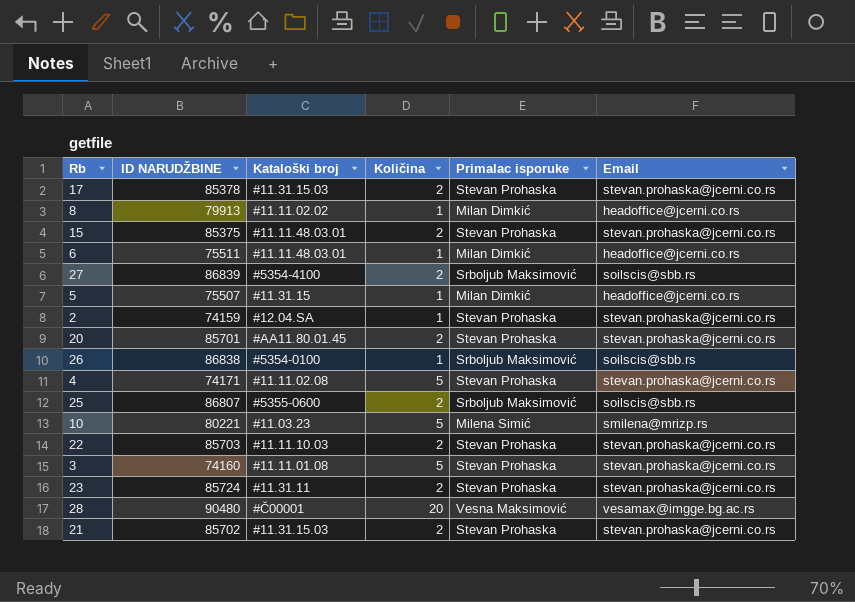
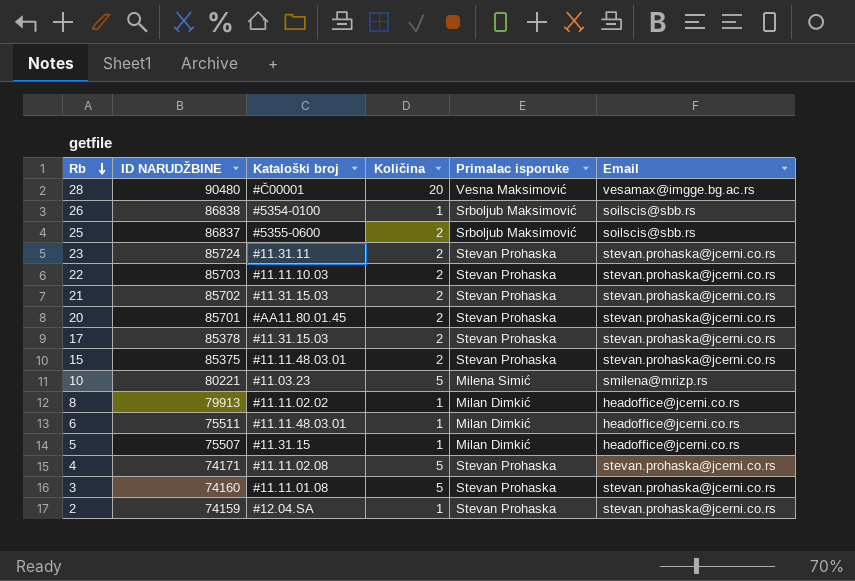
row order: none -> Rb descending
row 27: 86839 | #5354-4100 | 2 | Srboljub Maksimović | soilscis@sbb.rs -> none
25 | ID NARUDŽBINE: 86807 -> 86837

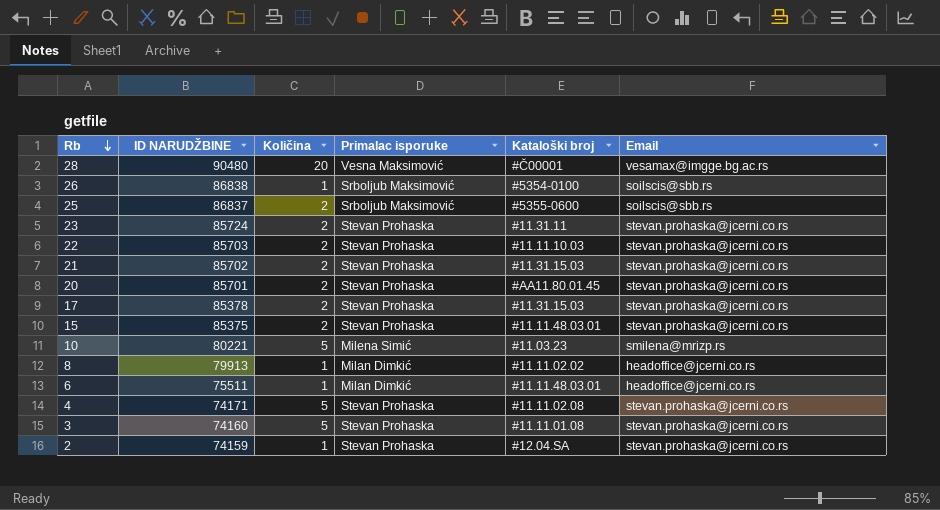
column Kataloški broj | position: 3 -> 5
row 5: 75507 | #11.31.15 | 1 | Milan Dimkić | headoffice@jcerni.co.rs -> none

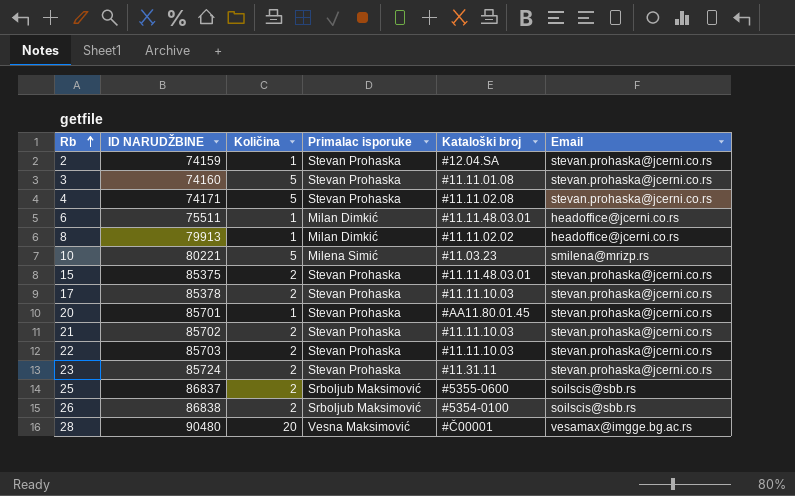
row order: Rb descending -> Rb ascending
17 | Kataloški broj: #11.31.15.03 -> #11.11.10.03
20 | Količina: 2 -> 1
21 | Kataloški broj: #11.31.15.03 -> #11.11.10.03
26 | Količina: 1 -> 2

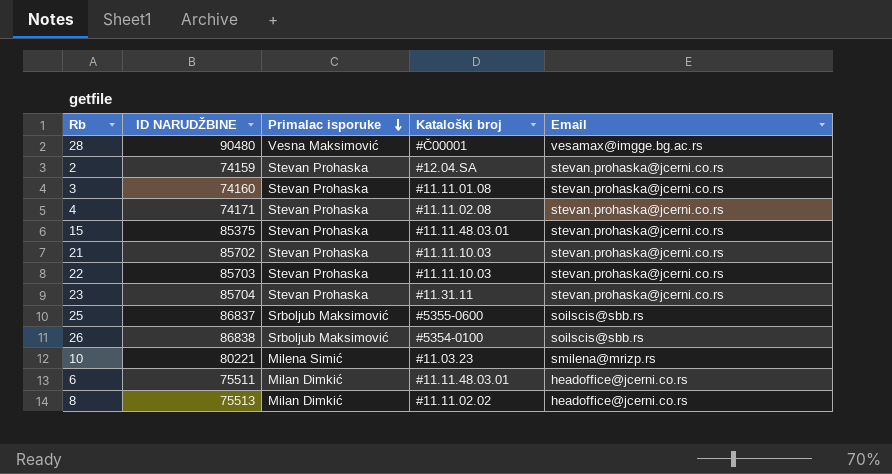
row order: Rb ascending -> Primalac isporuke descending
column Količina | position: 3 -> none
row 17: 85378 | 2 | Stevan Prohaska | #11.11.10.03 | stevan.prohaska@jcerni.co.rs -> none
row 20: 85701 | 1 | Stevan Prohaska | #AA11.80.01.45 | stevan.prohaska@jcerni.co.rs -> none
23 | ID NARUDŽBINE: 85724 -> 85704
8 | ID NARUDŽBINE: 79913 -> 75513

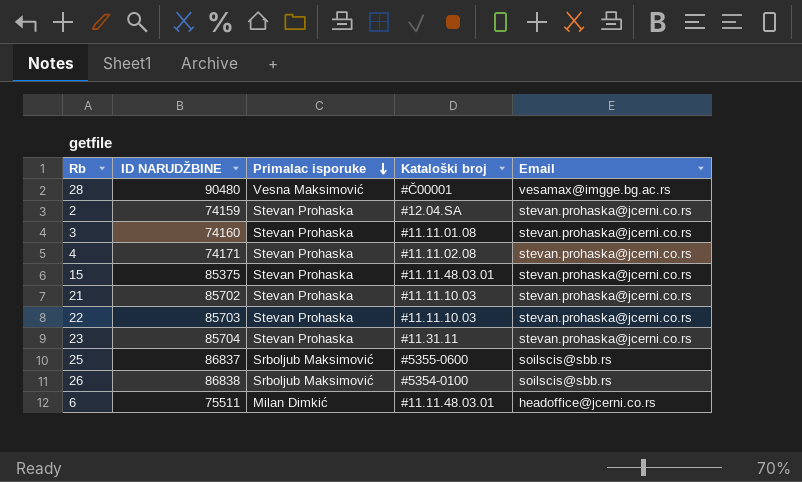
row 10: 80221 | Milena Simić | #11.03.23 | smilena@mrizp.rs -> none
row 8: 75513 | Milan Dimkić | #11.11.02.02 | headoffice@jcerni.co.rs -> none

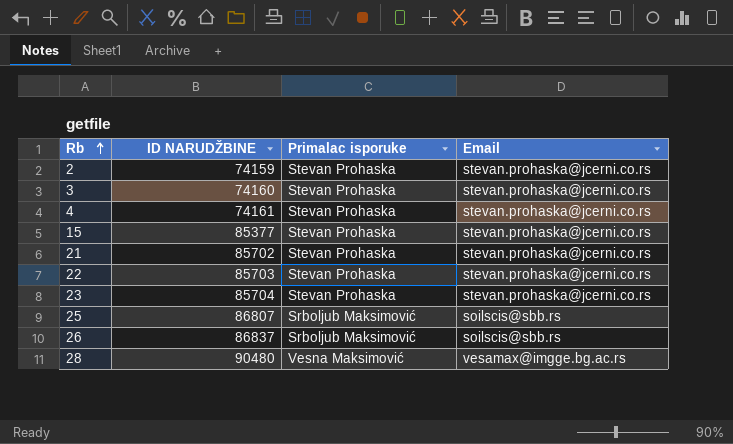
row order: Primalac isporuke descending -> Rb ascending
column Kataloški broj | position: 4 -> none
row 6: 75511 | Milan Dimkić | #11.11.48.03.01 | headoffice@jcerni.co.rs -> none
4 | ID NARUDŽBINE: 74171 -> 74161
15 | ID NARUDŽBINE: 85375 -> 85377
25 | ID NARUDŽBINE: 86837 -> 86807
26 | ID NARUDŽBINE: 86838 -> 86837

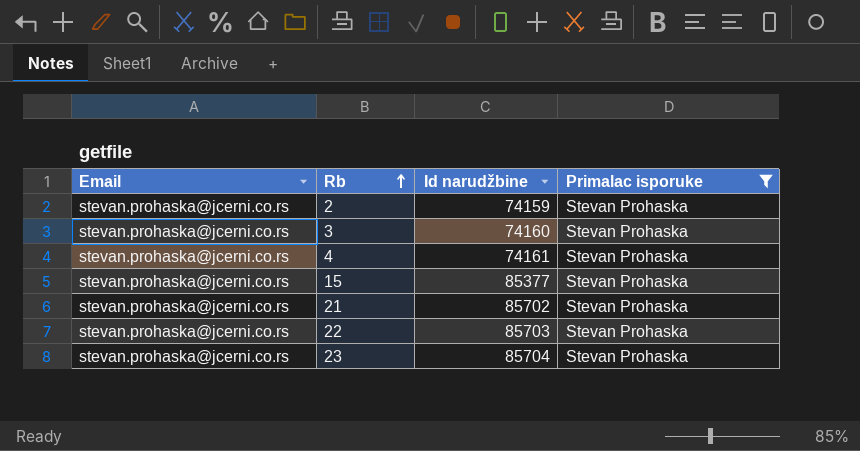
filter: none -> Primalac isporuke = Stevan Prohaska
column Email | position: 4 -> 1
column name: ID NARUDŽBINE -> Id narudžbine

